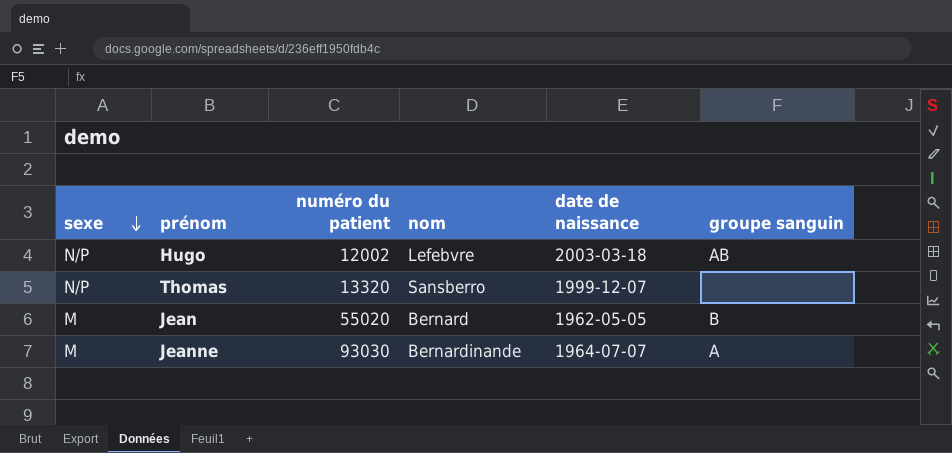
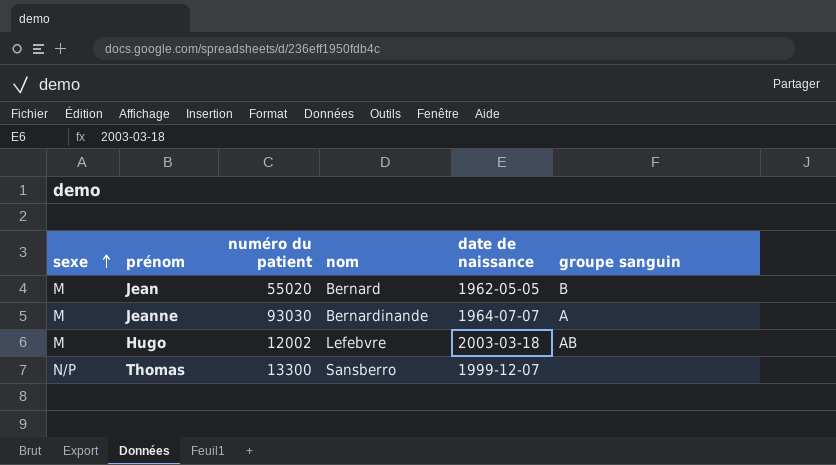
row order: sexe descending -> sexe ascending
Hugo | sexe: N/P -> M
Thomas | numéro du patient: 13320 -> 13300

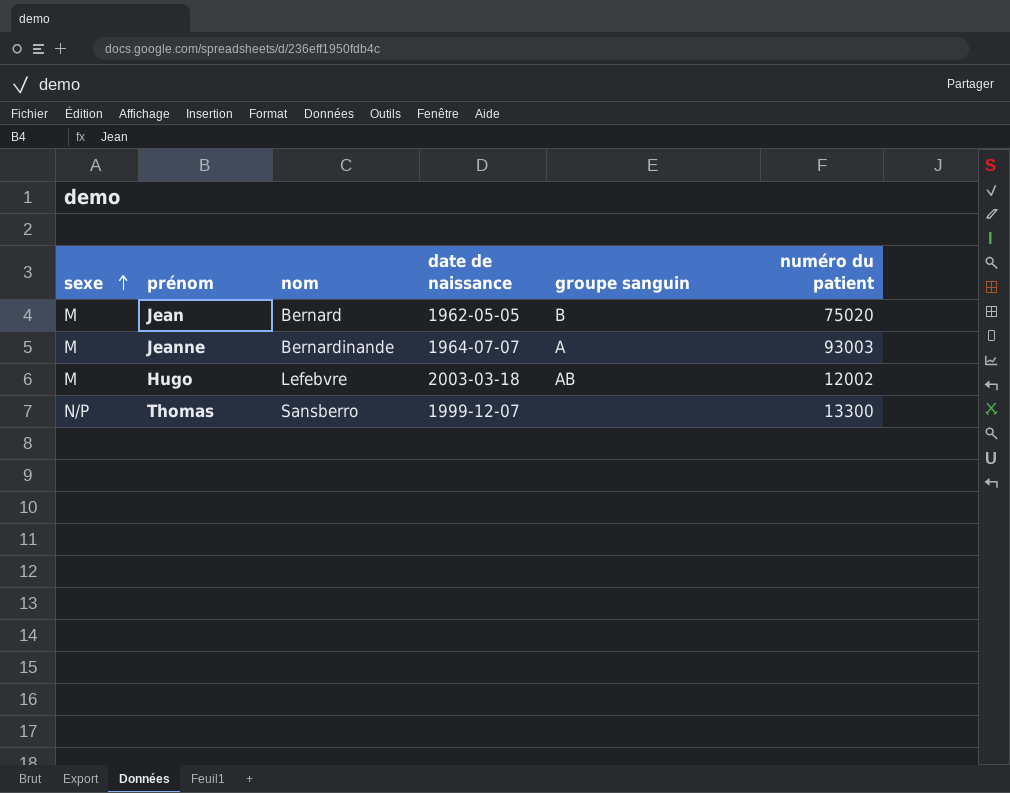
column numéro du patient | position: 3 -> 6
Jean | numéro du patient: 55020 -> 75020
Jeanne | numéro du patient: 93030 -> 93003

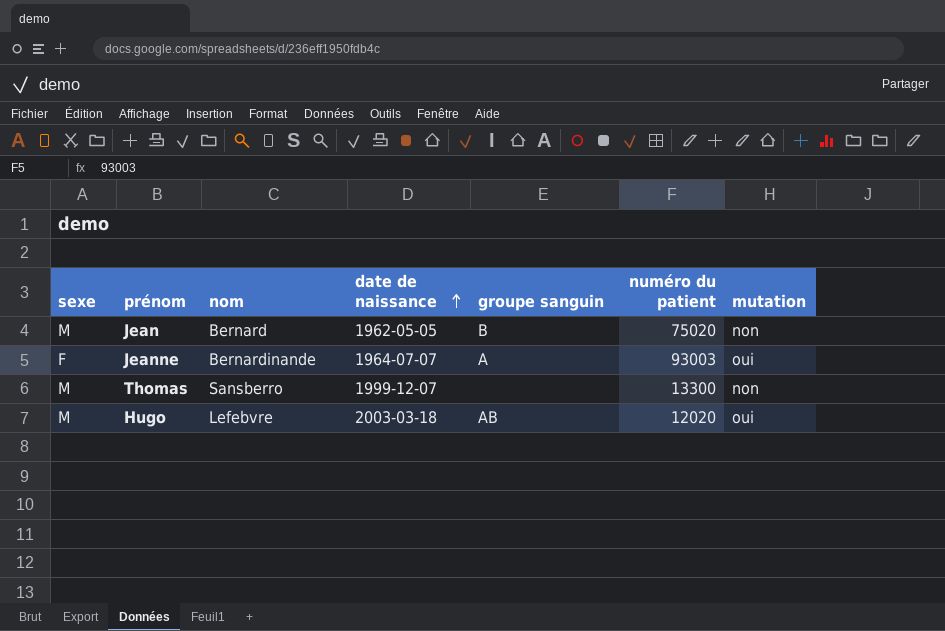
row order: sexe ascending -> date de naissance ascending
column mutation | position: none -> 7
Jeanne | sexe: M -> F
Thomas | sexe: N/P -> M
Hugo | numéro du patient: 12002 -> 12020

